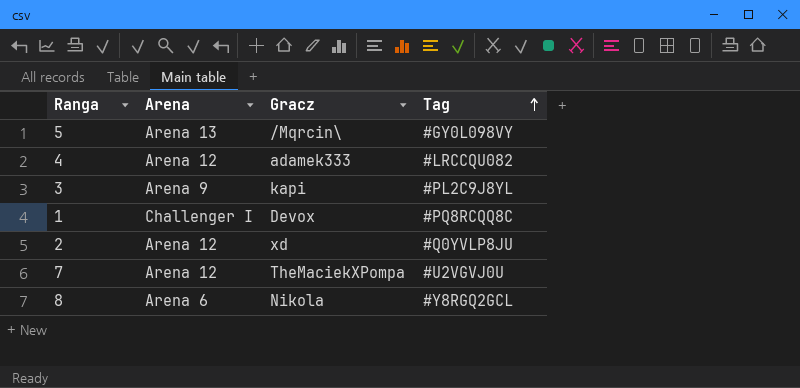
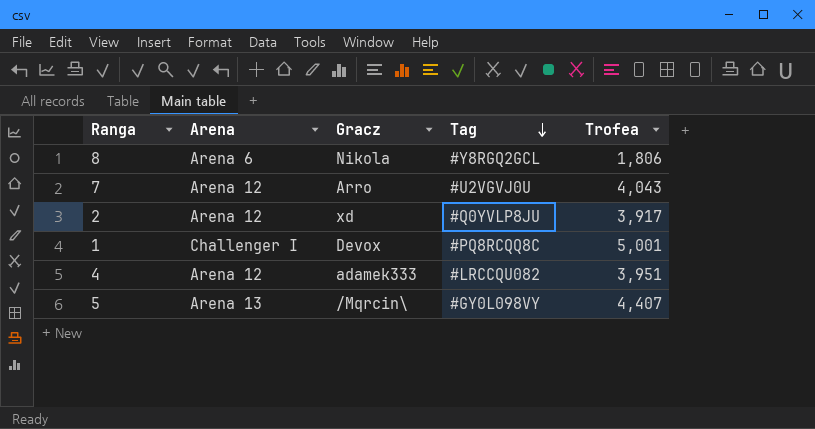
row order: Tag ascending -> Tag descending
column Trofea | position: none -> 5
row 3: Arena 9 | kapi | #PL2C9J8YL -> none
7 | Gracz: TheMaciekXPompa -> Arro

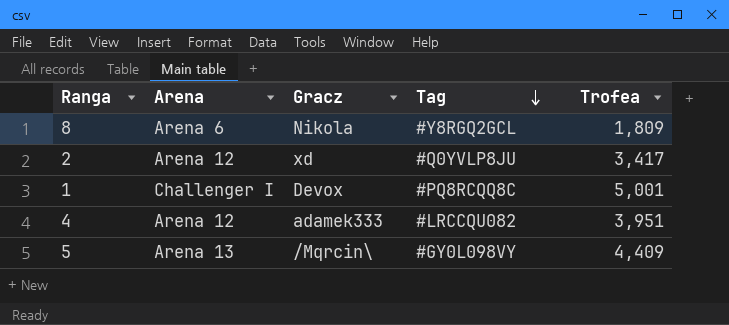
row 7: Arena 12 | Arro | #U2VGVJ0U | 4,043 -> none
8 | Trofea: 1,806 -> 1,809
2 | Trofea: 3,917 -> 3,417
5 | Trofea: 4,407 -> 4,409

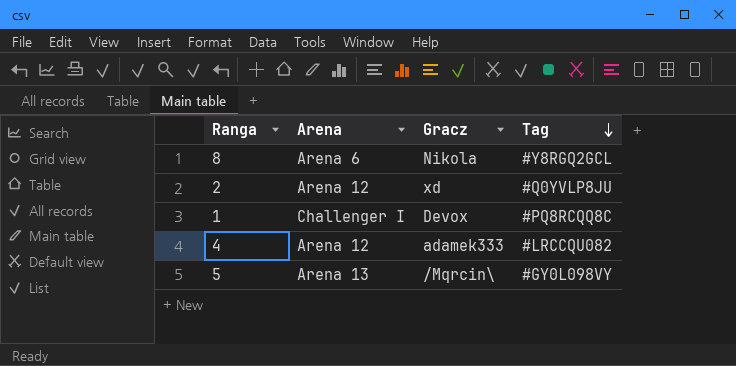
column Trofea | position: 5 -> none

